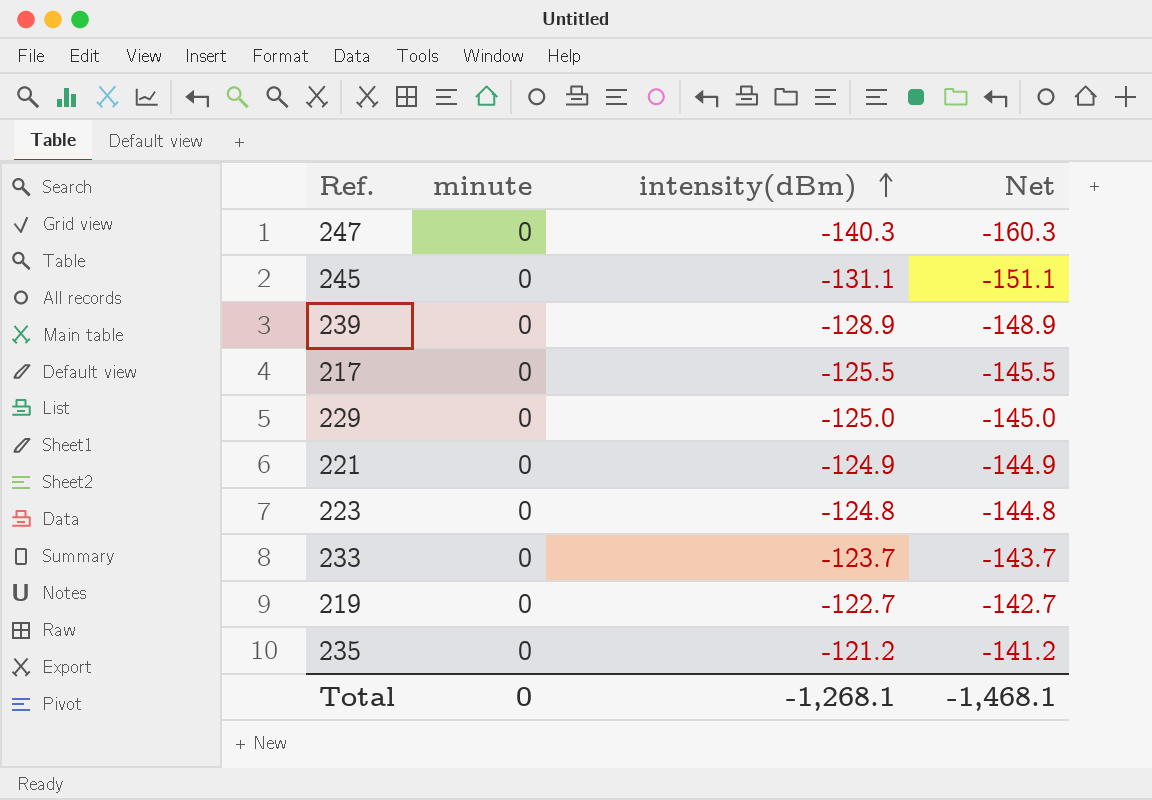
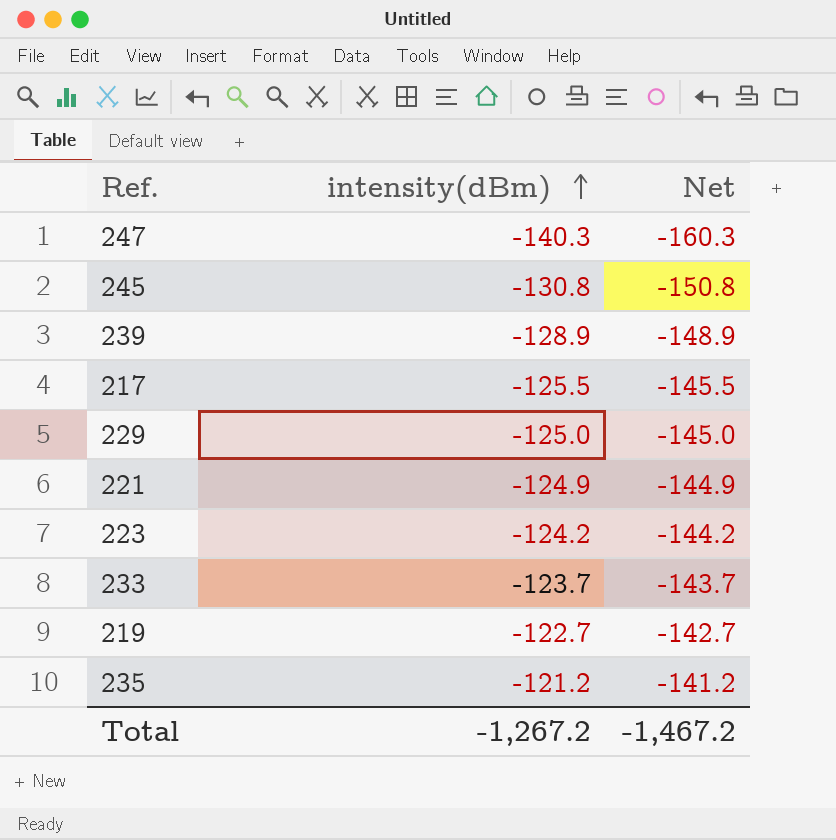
column minute | position: 2 -> none
245 | intensity(dBm): -131.1 -> -130.8
245 | Net: -151.1 -> -150.8
223 | intensity(dBm): -124.8 -> -124.2
223 | Net: -144.8 -> -144.2
Total | intensity(dBm): -1,268.1 -> -1,267.2
Total | Net: -1,468.1 -> -1,467.2

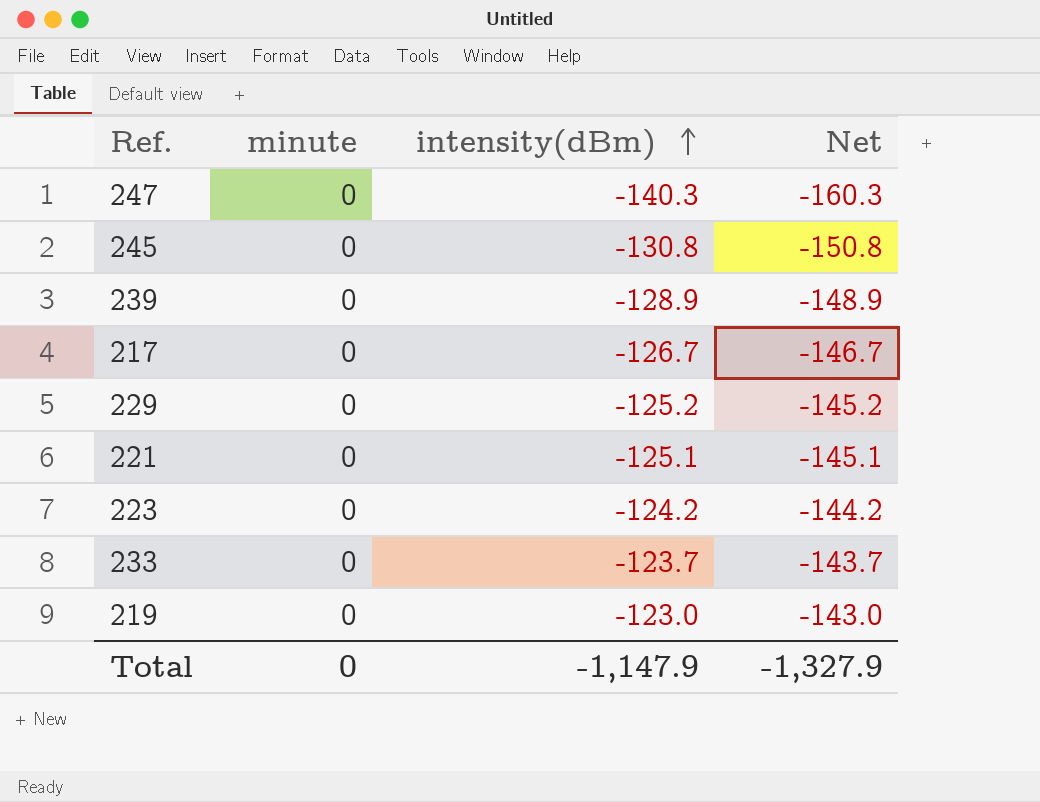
column minute | position: none -> 2
row 235: -121.2 | -141.2 -> none
217 | intensity(dBm): -125.5 -> -126.7
217 | Net: -145.5 -> -146.7
229 | intensity(dBm): -125.0 -> -125.2
229 | Net: -145.0 -> -145.2
221 | intensity(dBm): -124.9 -> -125.1
221 | Net: -144.9 -> -145.1
219 | intensity(dBm): -122.7 -> -123.0
219 | Net: -142.7 -> -143.0
Total | intensity(dBm): -1,267.2 -> -1,147.9
Total | Net: -1,467.2 -> -1,327.9

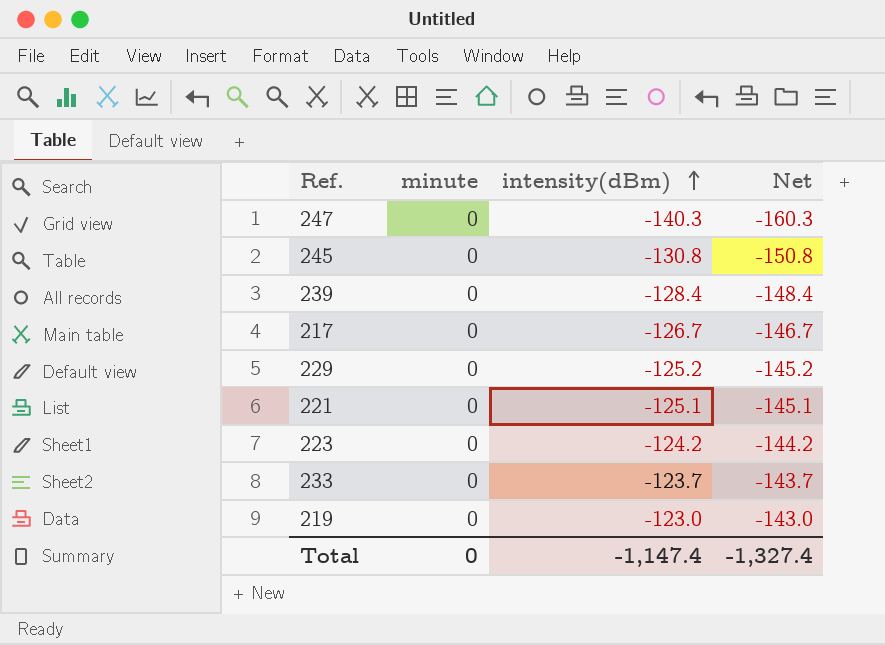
239 | intensity(dBm): -128.9 -> -128.4
239 | Net: -148.9 -> -148.4
Total | intensity(dBm): -1,147.9 -> -1,147.4
Total | Net: -1,327.9 -> -1,327.4

